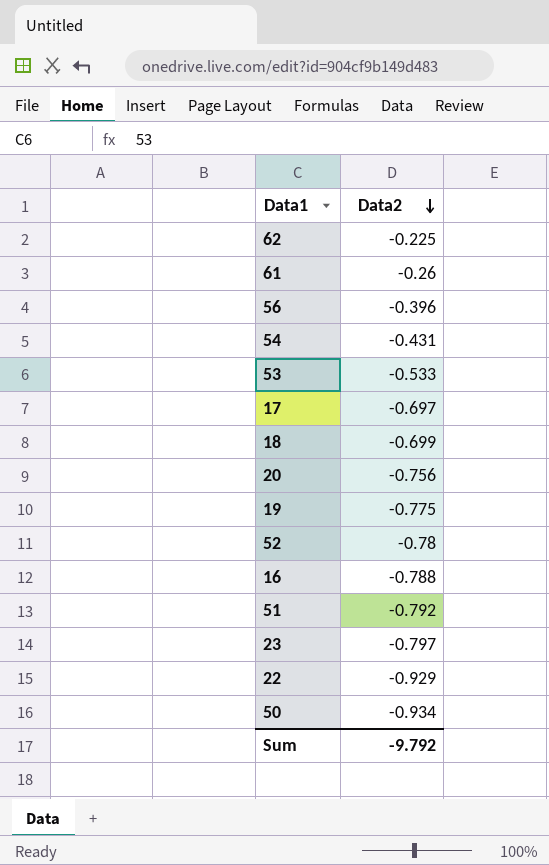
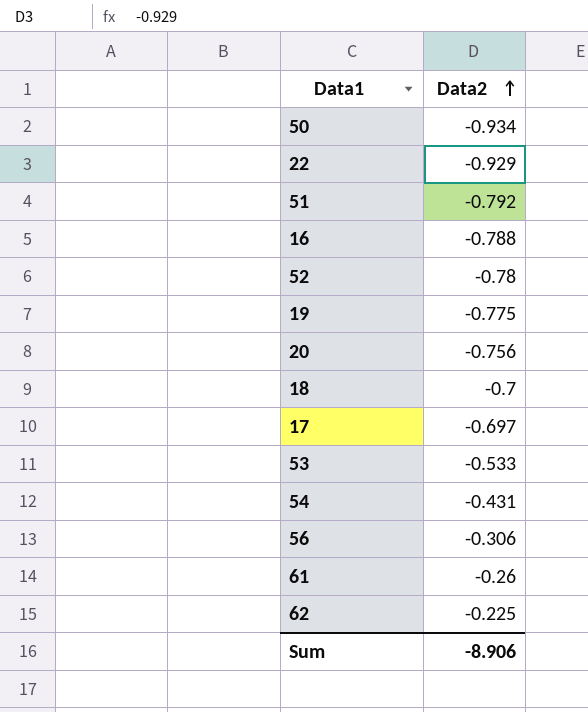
row order: Data2 descending -> Data2 ascending
row 23: -0.797 -> none
18 | Data2: -0.699 -> -0.7
56 | Data2: -0.396 -> -0.306
Sum | Data2: -9.792 -> -8.906

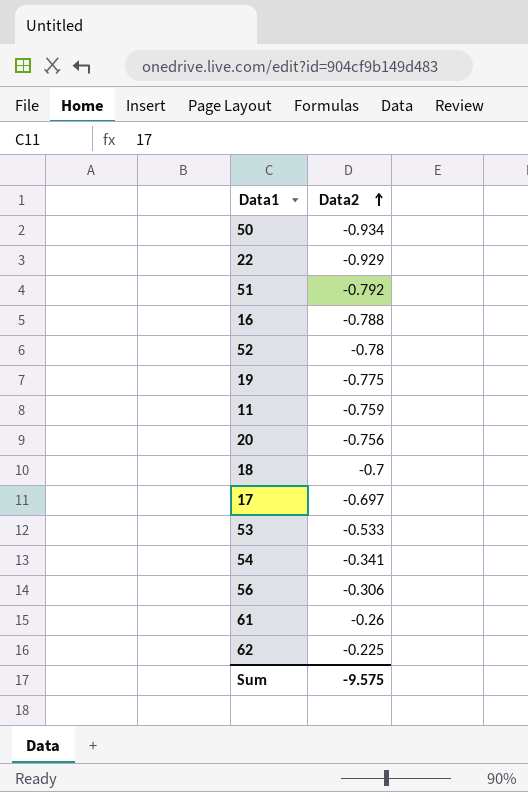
row 11: none -> -0.759
54 | Data2: -0.431 -> -0.341
Sum | Data2: -8.906 -> -9.575

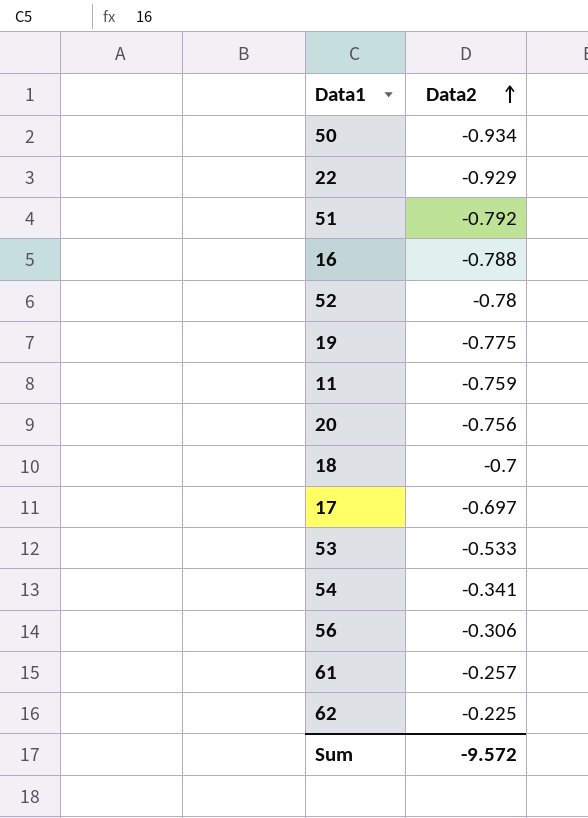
61 | Data2: -0.26 -> -0.257
Sum | Data2: -9.575 -> -9.572

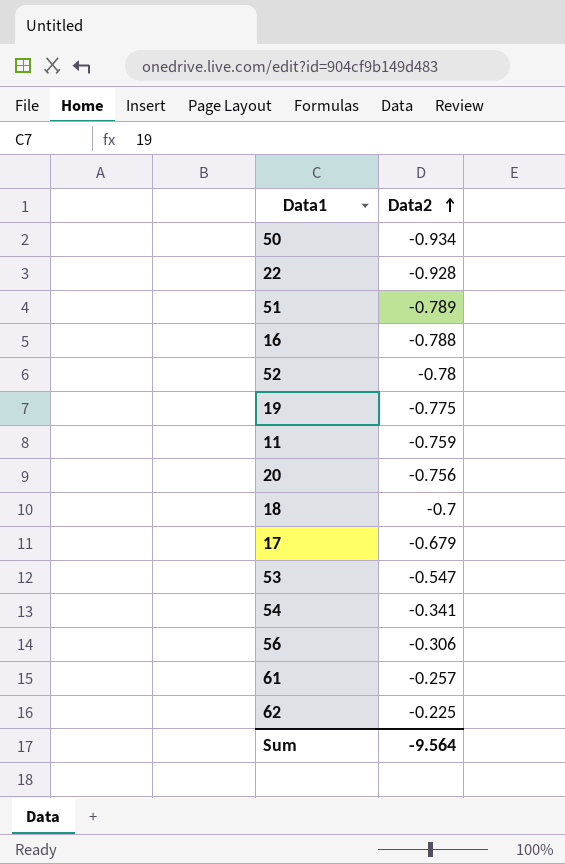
22 | Data2: -0.929 -> -0.928
51 | Data2: -0.792 -> -0.789
17 | Data2: -0.697 -> -0.679
53 | Data2: -0.533 -> -0.547
Sum | Data2: -9.572 -> -9.564

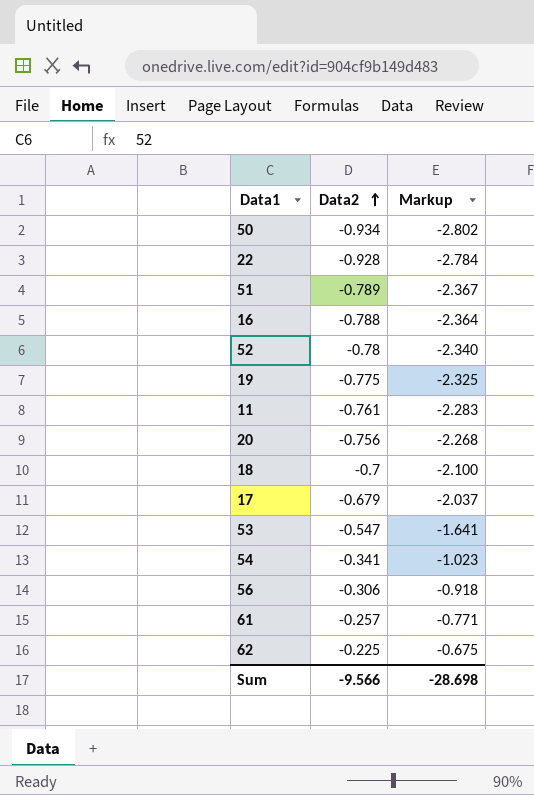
column Markup | formula: none -> [Data2] * 3
11 | Data2: -0.759 -> -0.761
Sum | Data2: -9.564 -> -9.566

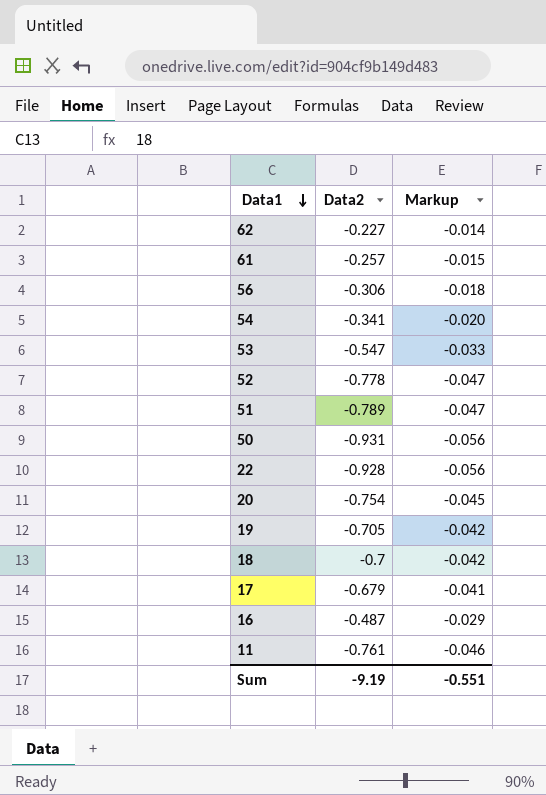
row order: Data2 ascending -> Data1 descending
column Markup | formula: [Data2] * 3 -> [Data2] * 0.06
62 | Data2: -0.225 -> -0.227
52 | Data2: -0.78 -> -0.778
50 | Data2: -0.934 -> -0.931
20 | Data2: -0.756 -> -0.754
19 | Data2: -0.775 -> -0.705
16 | Data2: -0.788 -> -0.487
Sum | Data2: -9.566 -> -9.19
Sum | Markup: -28.698 -> -0.551

